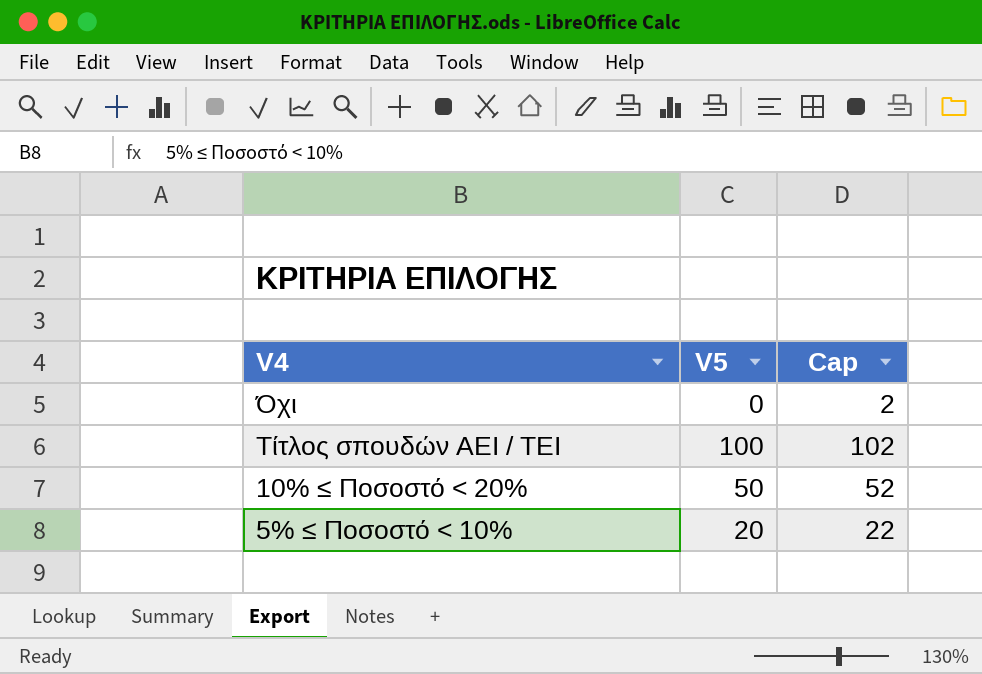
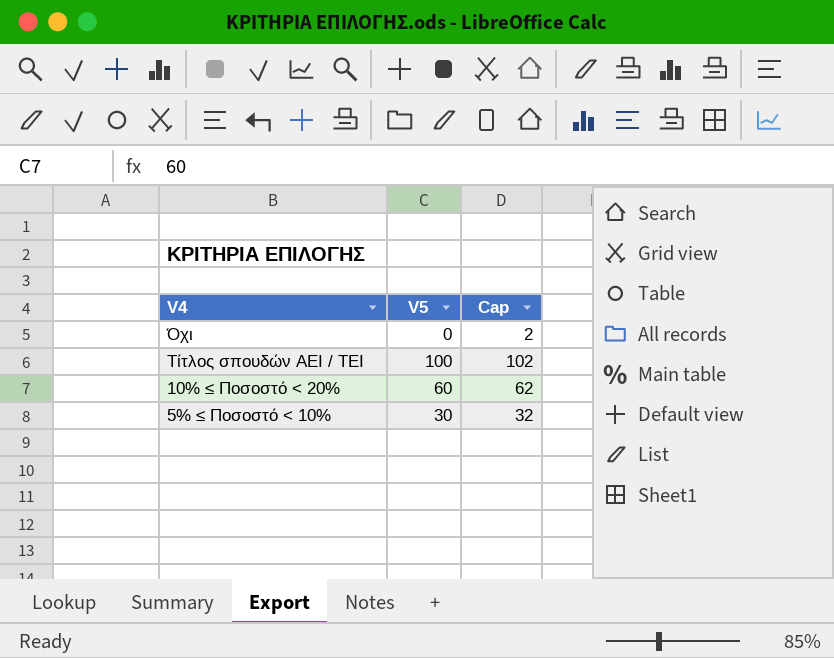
10% ≤ Ποσοστό < 20% | V5: 50 -> 60
10% ≤ Ποσοστό < 20% | Cap: 52 -> 62
5% ≤ Ποσοστό < 10% | V5: 20 -> 30
5% ≤ Ποσοστό < 10% | Cap: 22 -> 32

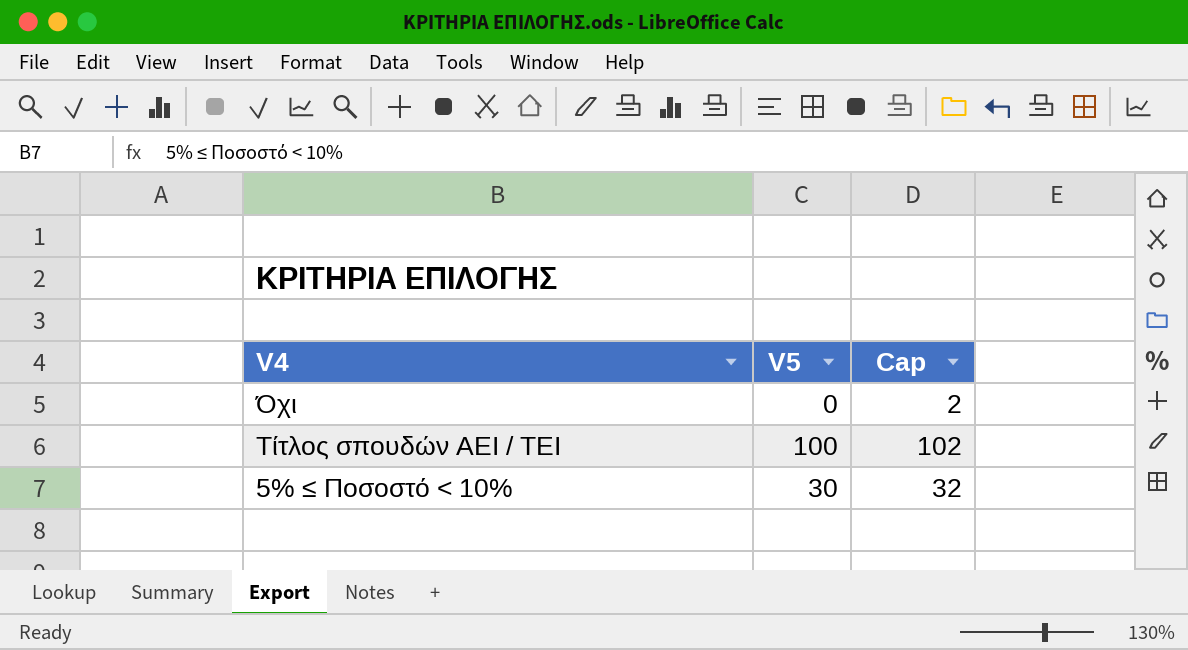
row 10% ≤ Ποσοστό < 20%: 60 | 62 -> none

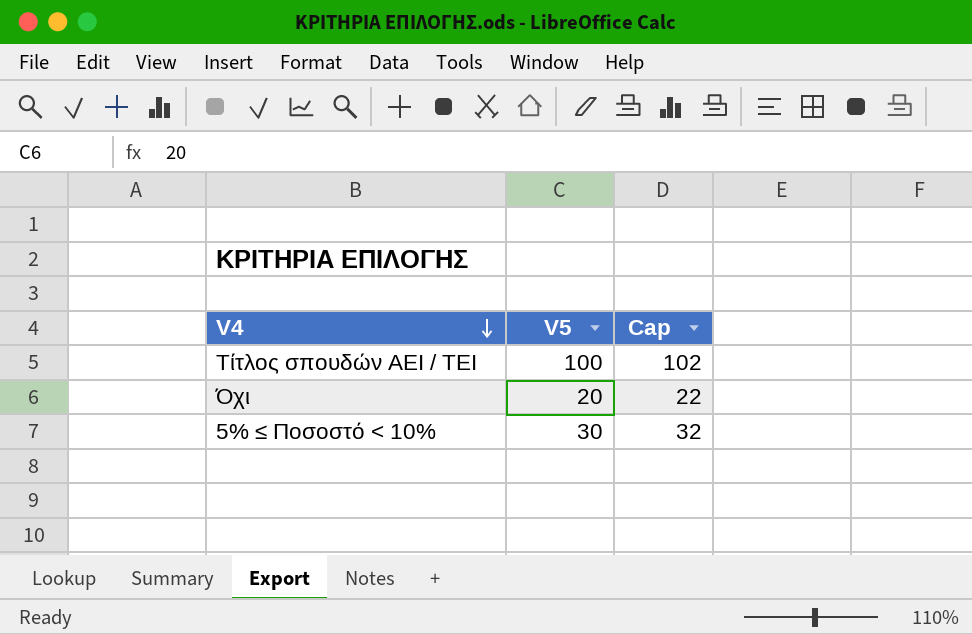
row order: none -> V4 descending
Όχι | V5: 0 -> 20
Όχι | Cap: 2 -> 22

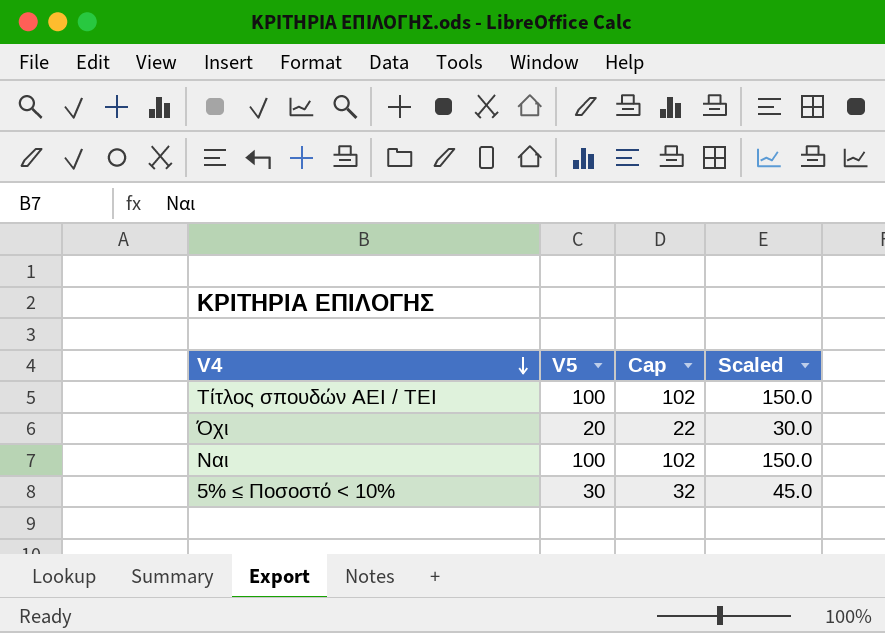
column Scaled | formula: none -> [V5] * 1.5
row Ναι: none -> 100 | 102 | 150.0

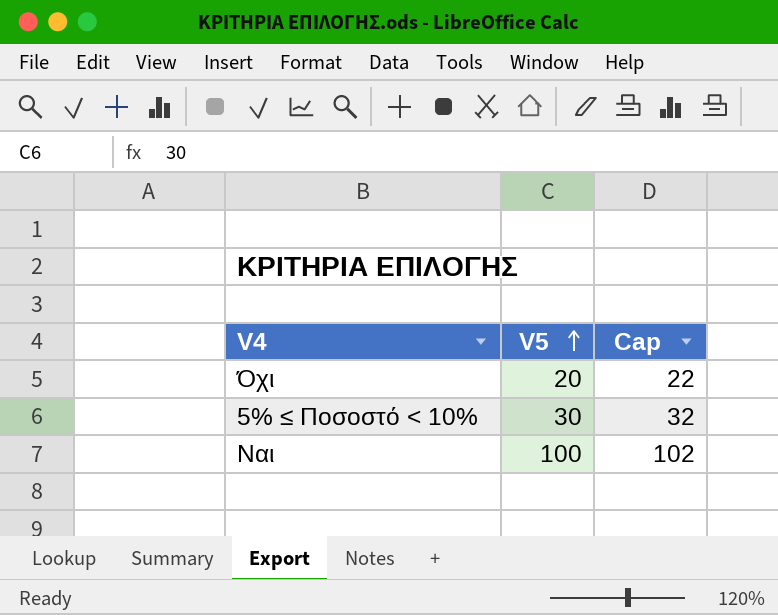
row order: V4 descending -> V5 ascending
column Scaled | formula: [V5] * 1.5 -> none
row Τίτλος σπουδών ΑΕΙ / ΤΕΙ: 100 | 102 | 150.0 -> none

